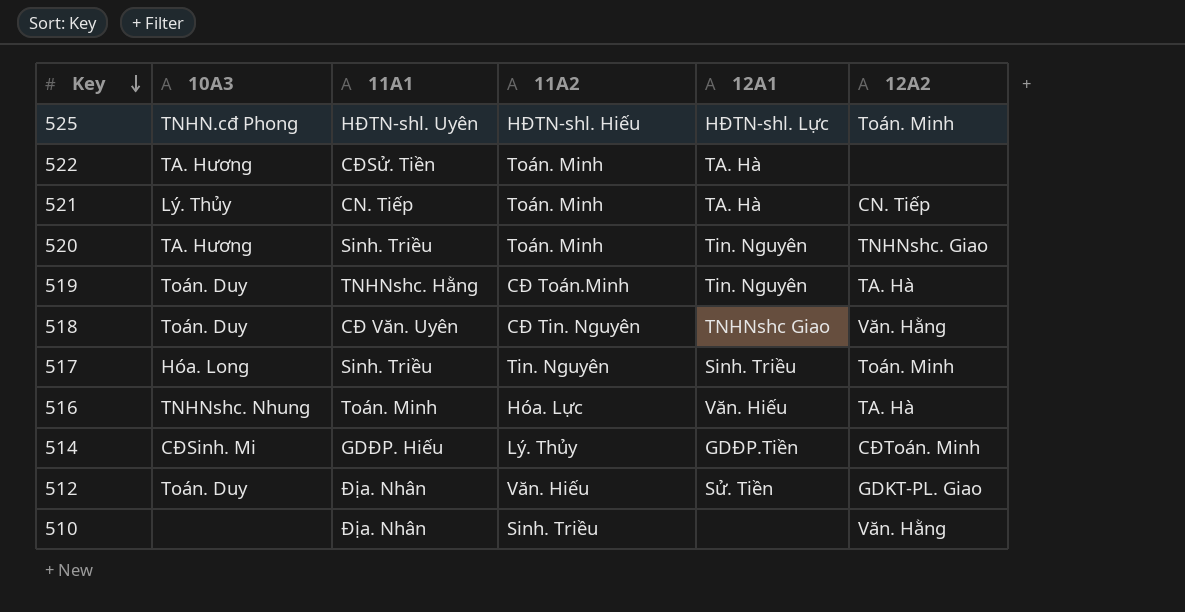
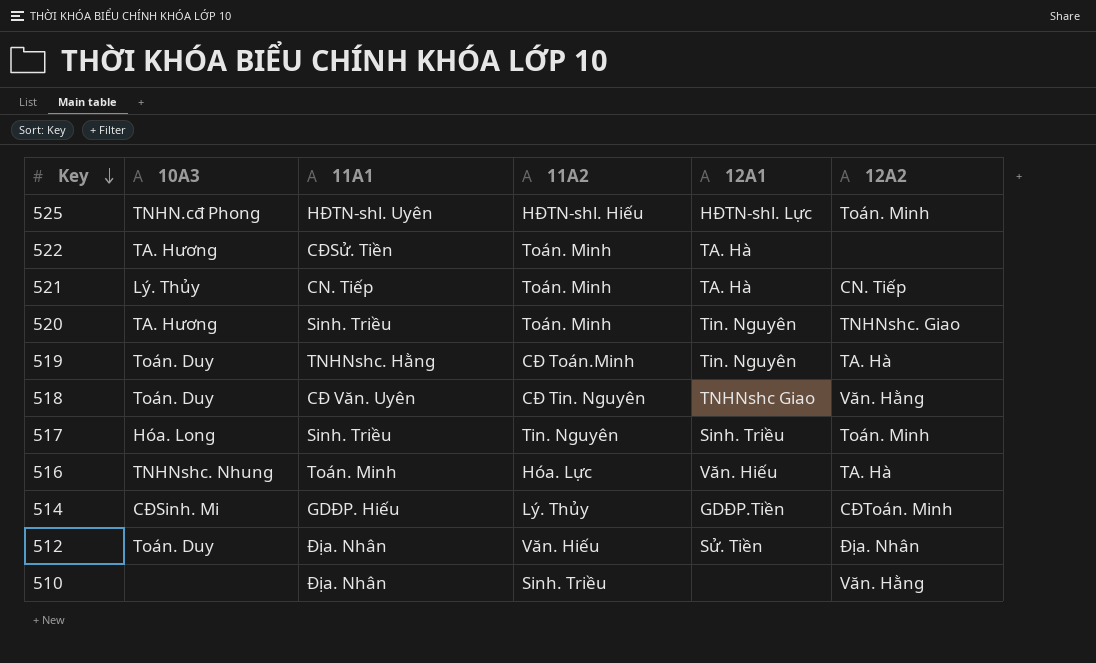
512 | 12A2: GDKT-PL. Giao -> Địa. Nhân

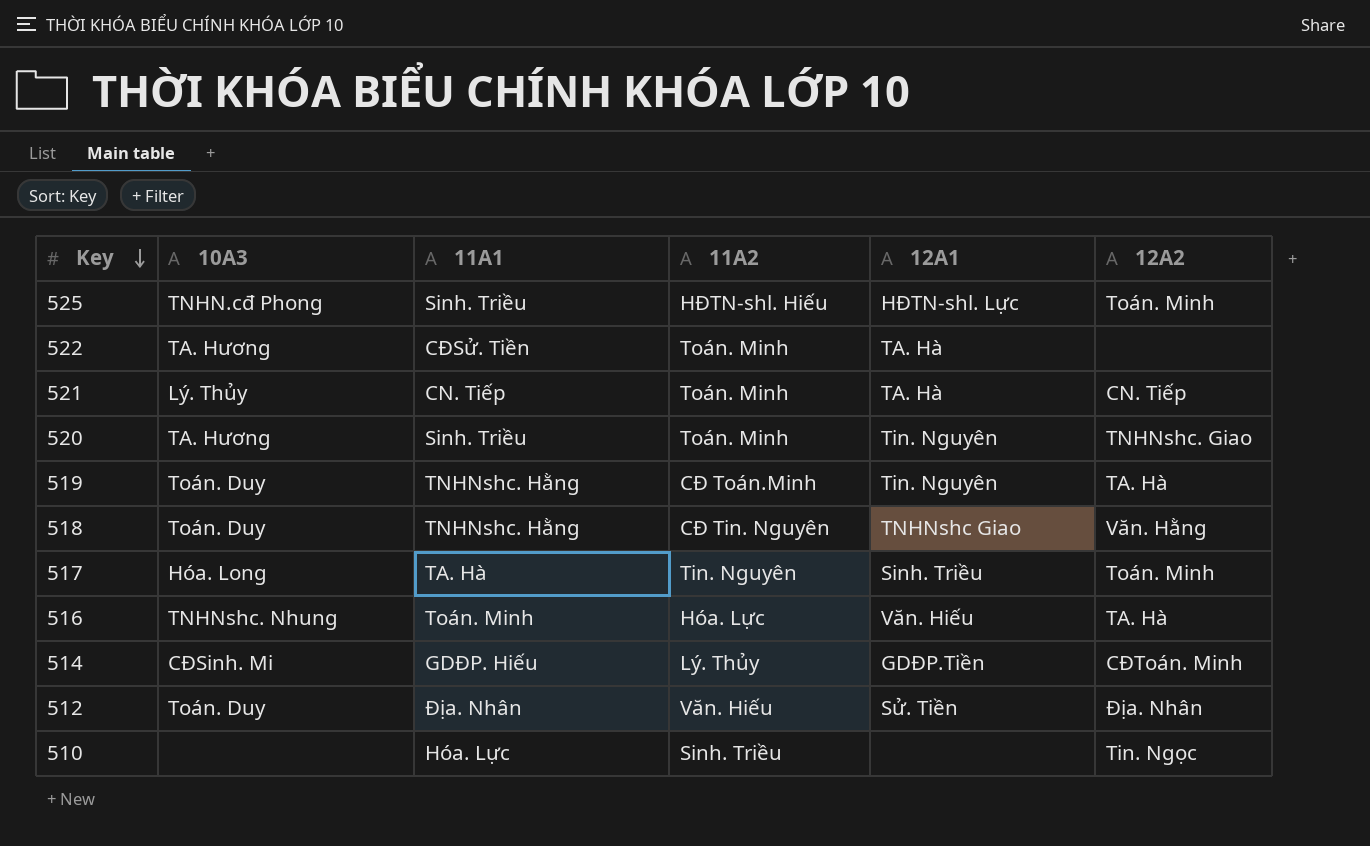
525 | 11A1: HĐTN-shl. Uyên -> Sinh. Triều
518 | 11A1: CĐ Văn. Uyên -> TNHNshc. Hằng
517 | 11A1: Sinh. Triều -> TA. Hà
510 | 11A1: Địa. Nhân -> Hóa. Lực
510 | 12A2: Văn. Hằng -> Tin. Ngọc

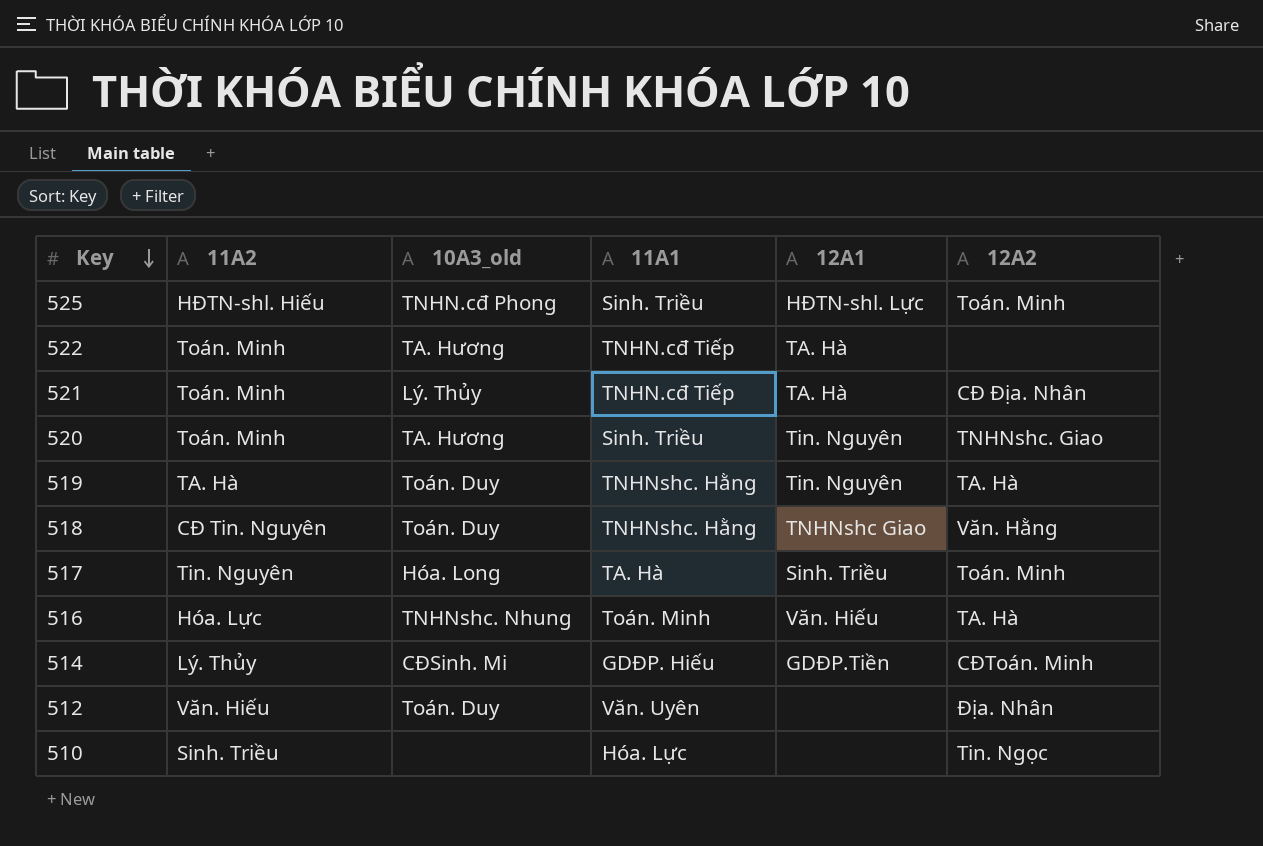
column 11A2 | position: 4 -> 2
column name: 10A3 -> 10A3_old
522 | 11A1: CĐSử. Tiền -> TNHN.cđ Tiếp
521 | 11A1: CN. Tiếp -> TNHN.cđ Tiếp
521 | 12A2: CN. Tiếp -> CĐ Địa. Nhân
519 | 11A2: CĐ Toán.Minh -> TA. Hà
512 | 11A1: Địa. Nhân -> Văn. Uyên
512 | 12A1: Sử. Tiền -> none

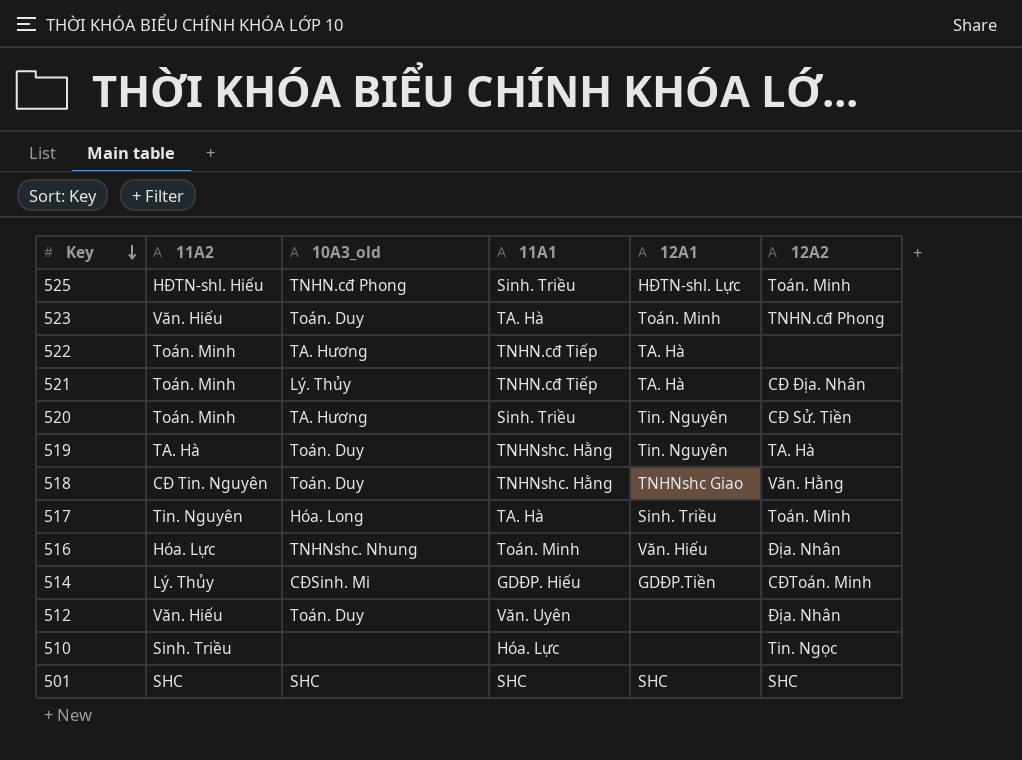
row 523: none -> Văn. Hiếu | Toán. Duy | TA. Hà | Toán. Minh | TNHN.cđ Phong
520 | 12A2: TNHNshc. Giao -> CĐ Sử. Tiền
516 | 12A2: TA. Hà -> Địa. Nhân
row 501: none -> SHC | SHC | SHC | SHC | SHC

